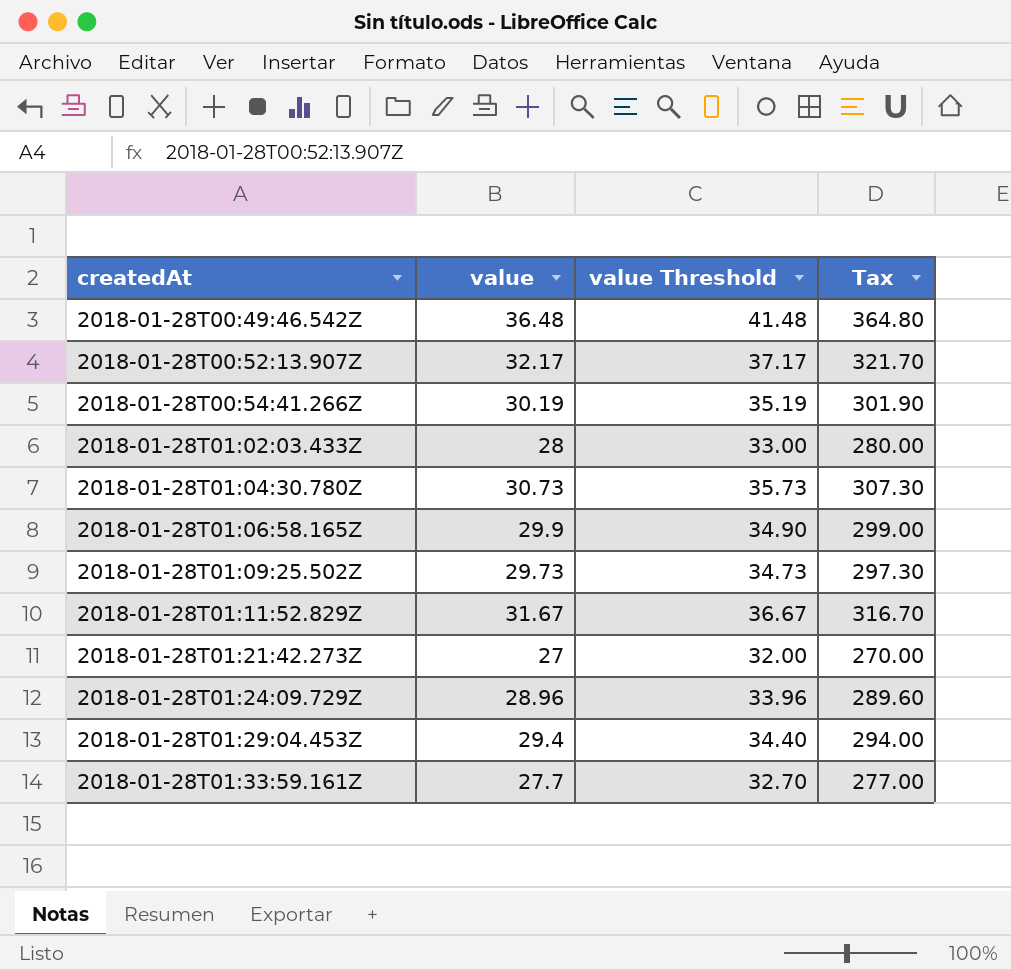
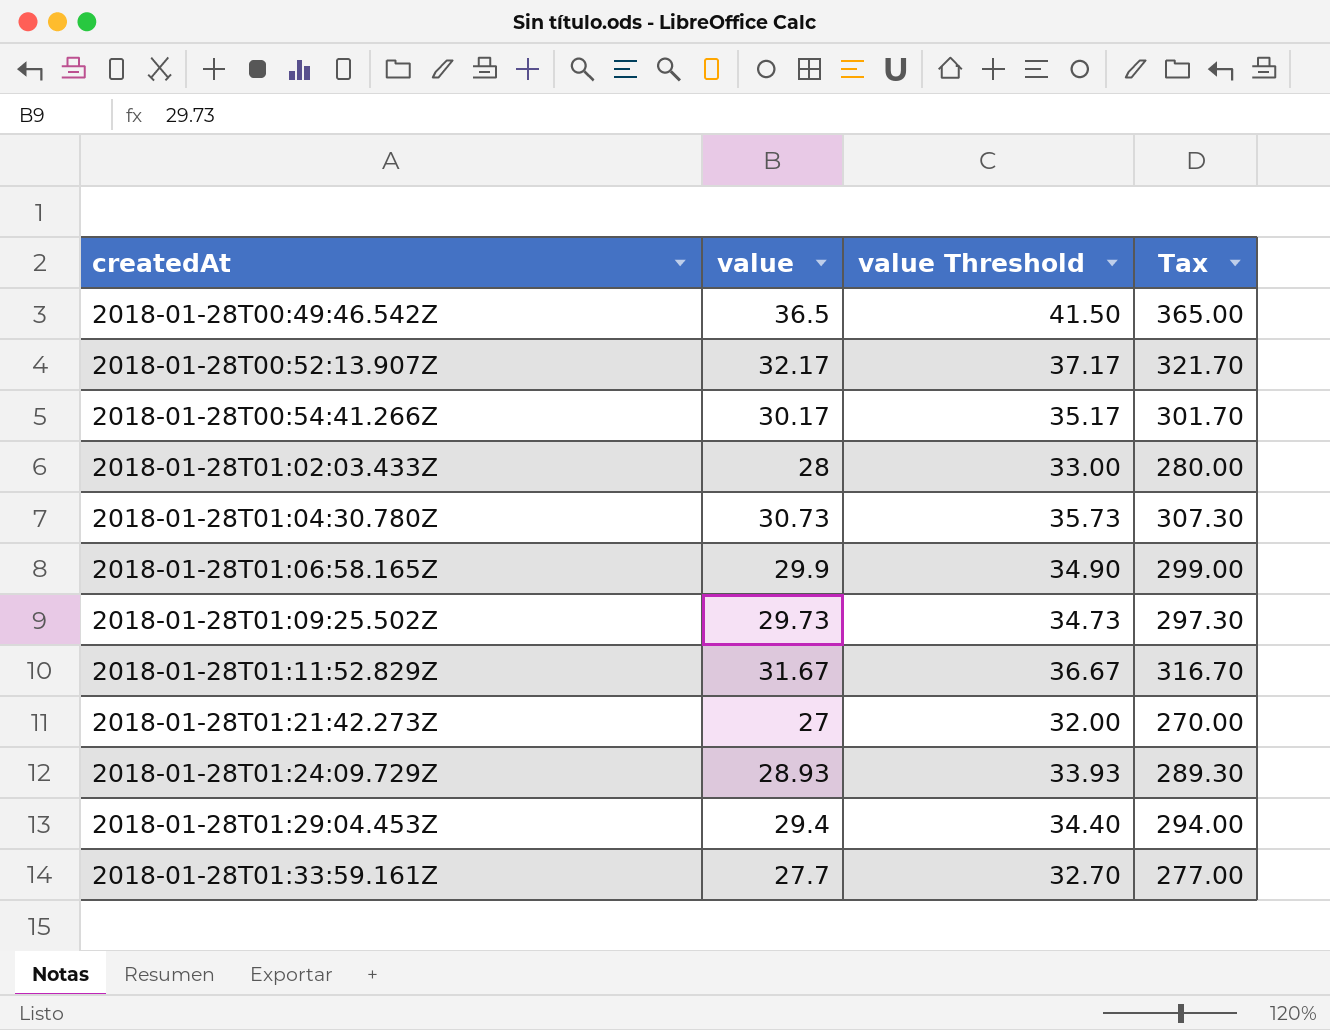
2018-01-28T00:49:46.542Z | value: 36.48 -> 36.5
2018-01-28T00:49:46.542Z | value Threshold: 41.48 -> 41.50
2018-01-28T00:49:46.542Z | Tax: 364.80 -> 365.00
2018-01-28T00:54:41.266Z | value: 30.19 -> 30.17
2018-01-28T00:54:41.266Z | value Threshold: 35.19 -> 35.17
2018-01-28T00:54:41.266Z | Tax: 301.90 -> 301.70
2018-01-28T01:24:09.729Z | value: 28.96 -> 28.93
2018-01-28T01:24:09.729Z | value Threshold: 33.96 -> 33.93
2018-01-28T01:24:09.729Z | Tax: 289.60 -> 289.30

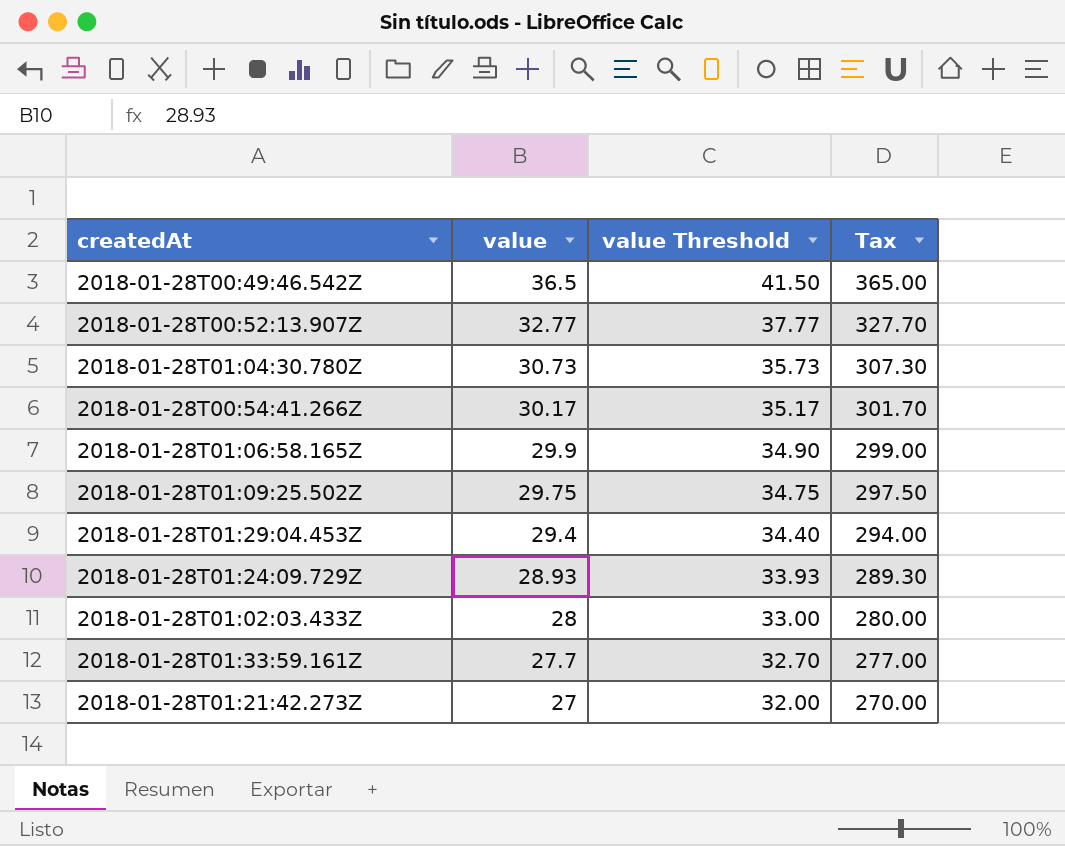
row order: createdAt ascending -> value descending
row 2018-01-28T01:11:52.829Z: 31.67 | 36.67 | 316.70 -> none
2018-01-28T00:52:13.907Z | value: 32.17 -> 32.77
2018-01-28T00:52:13.907Z | value Threshold: 37.17 -> 37.77
2018-01-28T00:52:13.907Z | Tax: 321.70 -> 327.70
2018-01-28T01:09:25.502Z | value: 29.73 -> 29.75
2018-01-28T01:09:25.502Z | value Threshold: 34.73 -> 34.75
2018-01-28T01:09:25.502Z | Tax: 297.30 -> 297.50

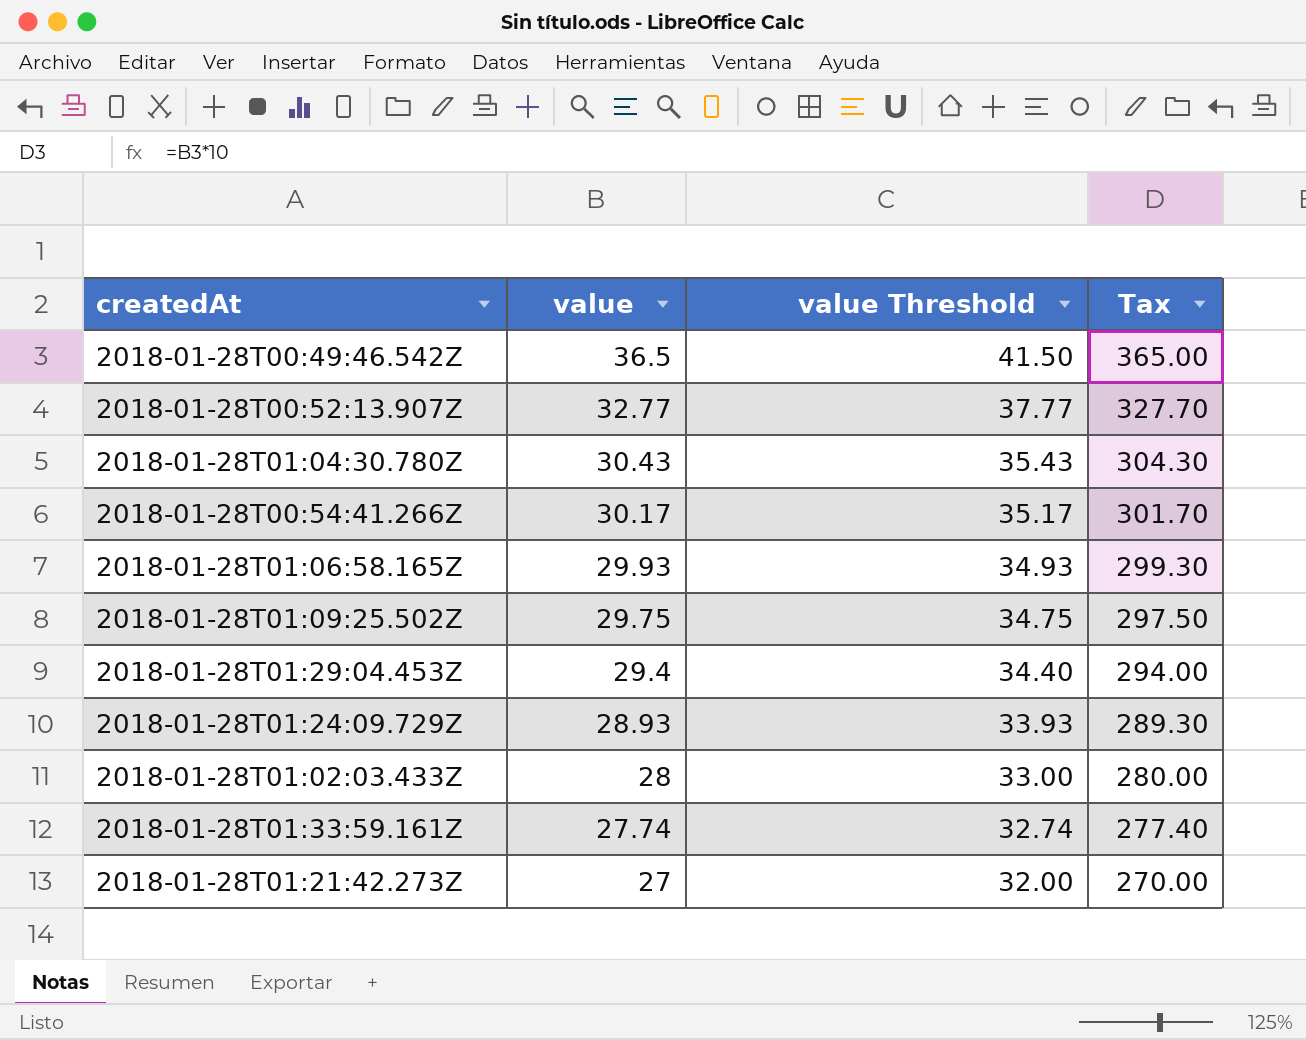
2018-01-28T01:04:30.780Z | value: 30.73 -> 30.43
2018-01-28T01:04:30.780Z | value Threshold: 35.73 -> 35.43
2018-01-28T01:04:30.780Z | Tax: 307.30 -> 304.30
2018-01-28T01:06:58.165Z | value: 29.9 -> 29.93
2018-01-28T01:06:58.165Z | value Threshold: 34.90 -> 34.93
2018-01-28T01:06:58.165Z | Tax: 299.00 -> 299.30
2018-01-28T01:33:59.161Z | value: 27.7 -> 27.74
2018-01-28T01:33:59.161Z | value Threshold: 32.70 -> 32.74
2018-01-28T01:33:59.161Z | Tax: 277.00 -> 277.40

